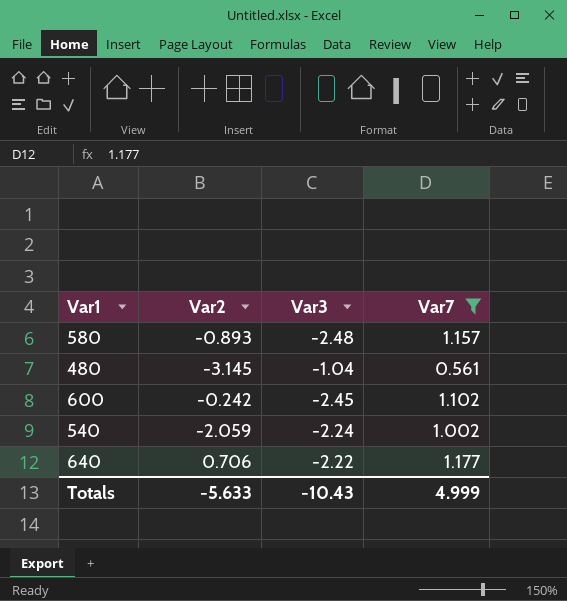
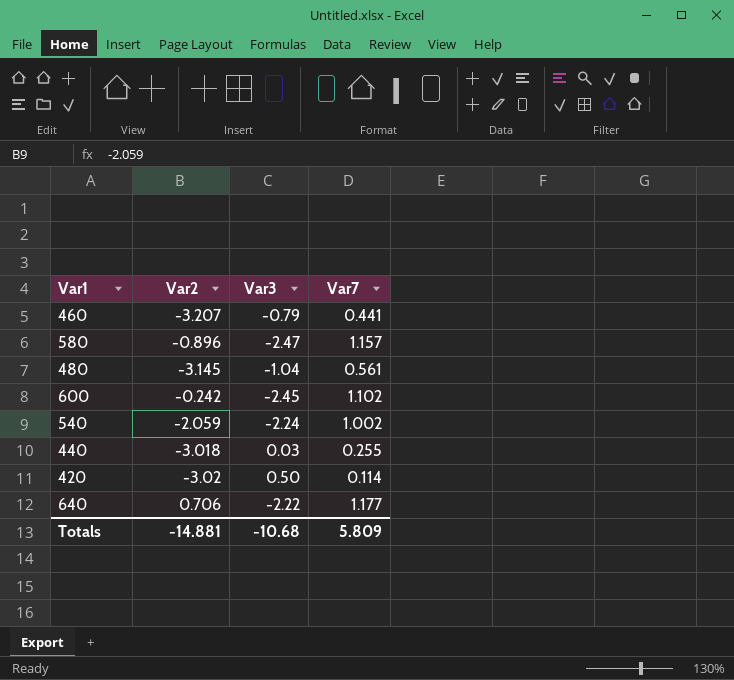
filter: Var7 >= 0.561 -> none
580 | Var2: -0.893 -> -0.896
580 | Var3: -2.48 -> -2.47
Totals | Var2: -5.633 -> -14.881
Totals | Var3: -10.43 -> -10.68
Totals | Var7: 4.999 -> 5.809

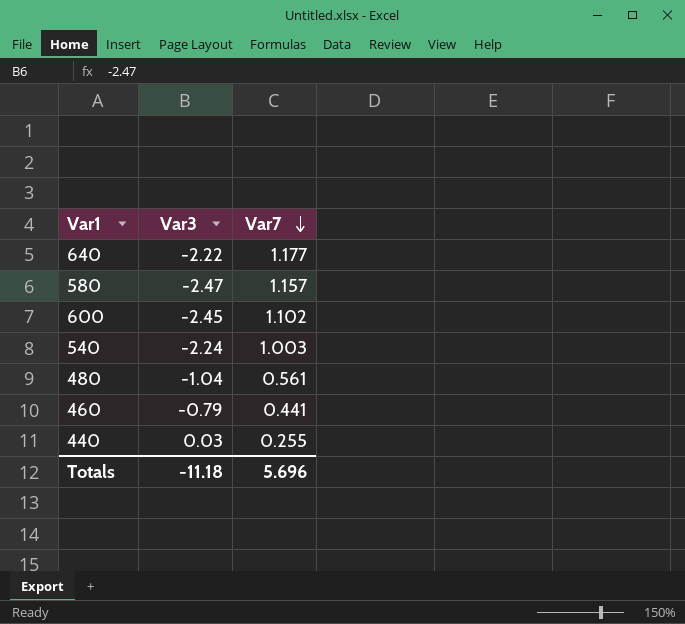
row order: none -> Var7 descending
column Var2 | position: 2 -> none
row 420: -3.02 | 0.50 | 0.114 -> none
540 | Var7: 1.002 -> 1.003
Totals | Var3: -10.68 -> -11.18
Totals | Var7: 5.809 -> 5.696

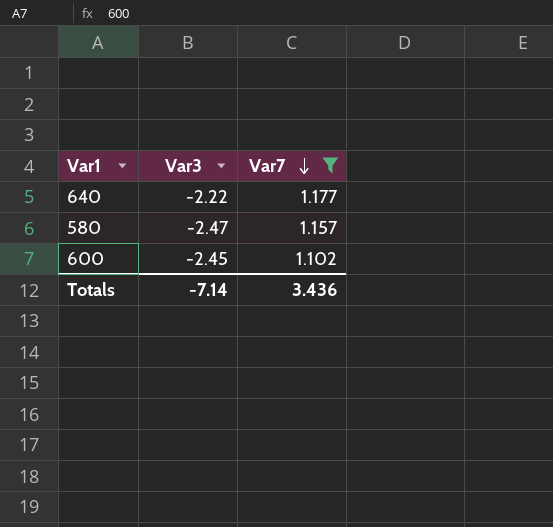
filter: none -> Var7 >= 1.102
Totals | Var3: -11.18 -> -7.14
Totals | Var7: 5.696 -> 3.436

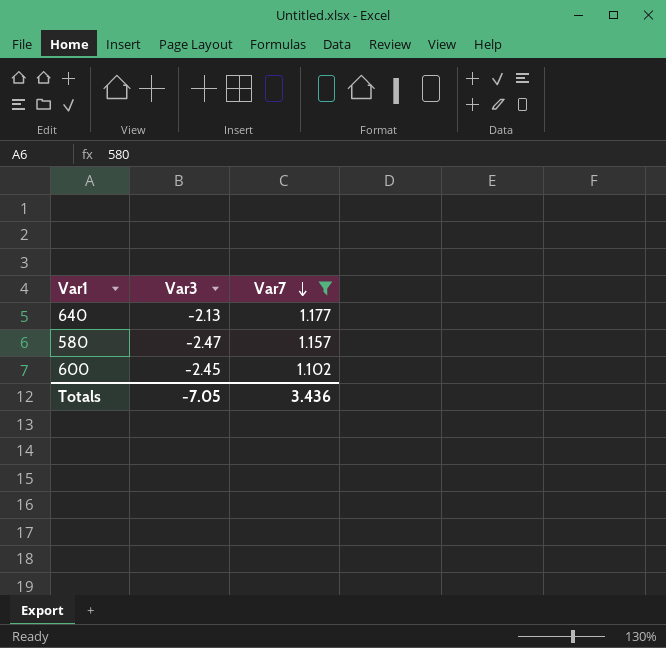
640 | Var3: -2.22 -> -2.13
Totals | Var3: -7.14 -> -7.05

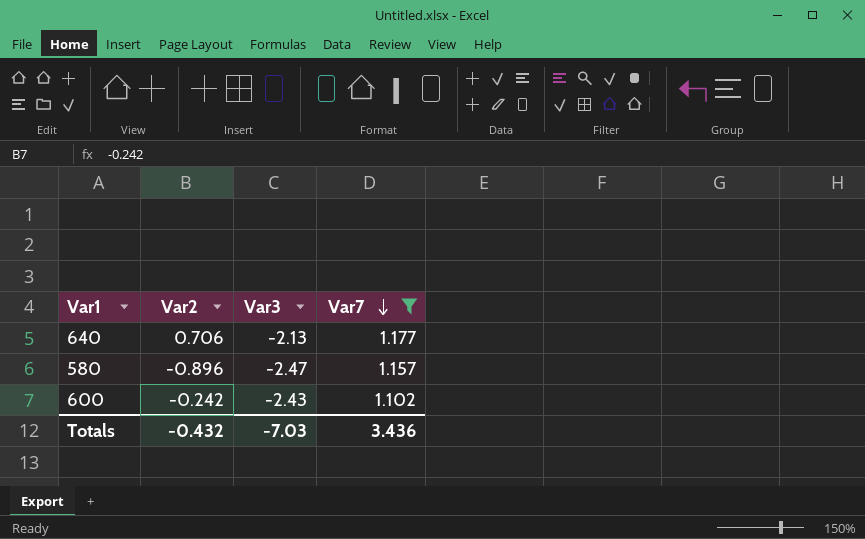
column Var2 | position: none -> 2
600 | Var3: -2.45 -> -2.43
Totals | Var3: -7.05 -> -7.03

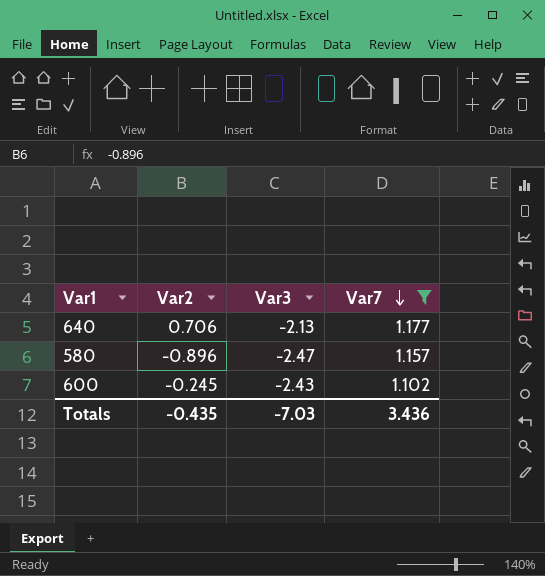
600 | Var2: -0.242 -> -0.245
Totals | Var2: -0.432 -> -0.435

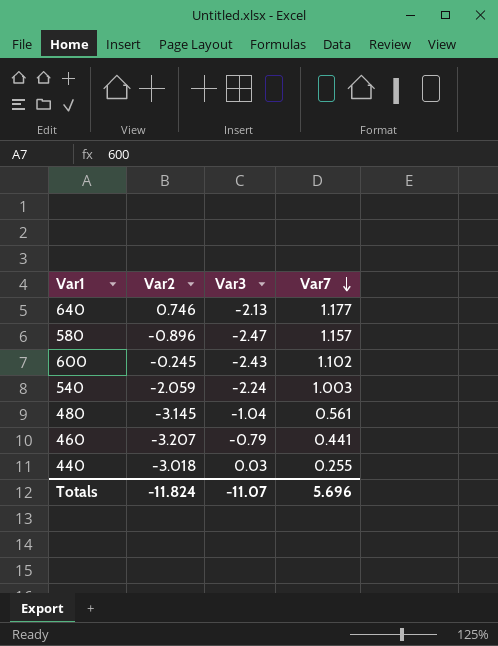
filter: Var7 >= 1.102 -> none
640 | Var2: 0.706 -> 0.746
Totals | Var2: -0.435 -> -11.824
Totals | Var3: -7.03 -> -11.07
Totals | Var7: 3.436 -> 5.696

